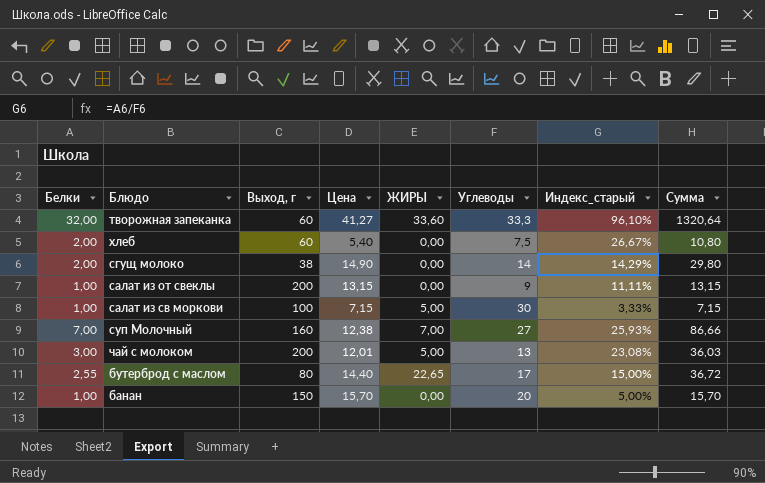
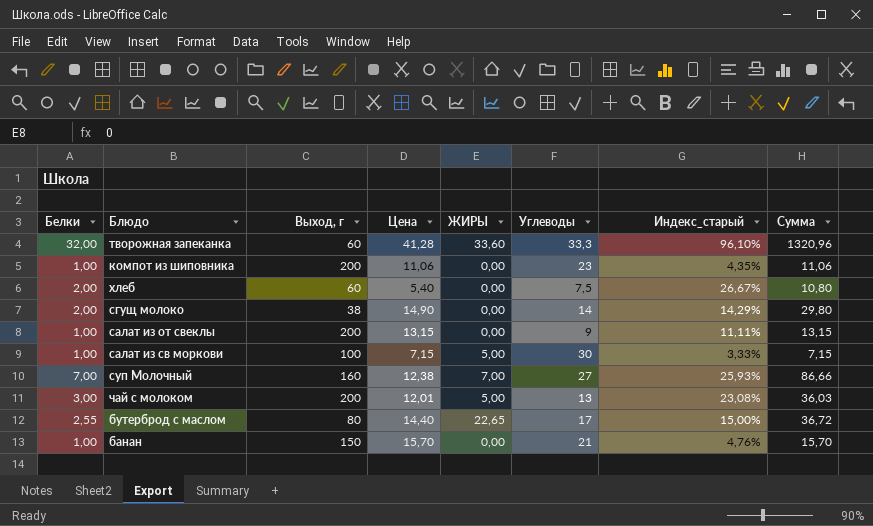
творожная запеканка | Цена: 41,27 -> 41,28
творожная запеканка | Сумма: 1320,64 -> 1320,96
row компот из шиповника: none -> 1,00 | 200 | 11,06 | 0,00 | 23 | 4,35% | 11,06
банан | Углеводы: 20 -> 21
банан | Индекс_старый: 5,00% -> 4,76%

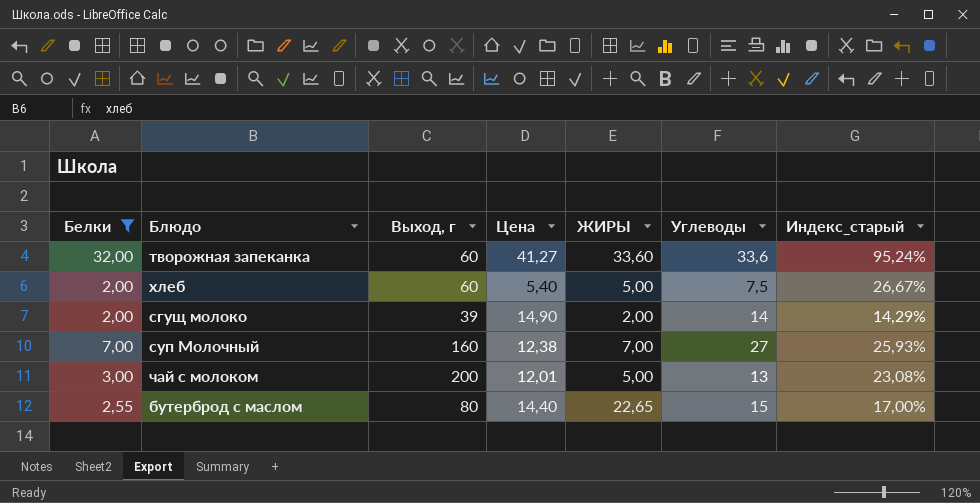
filter: none -> Белки != 1,00
column Сумма | formula: [Белки] * [Цена] -> none
творожная запеканка | Цена: 41,28 -> 41,27
творожная запеканка | Углеводы: 33,3 -> 33,6
творожная запеканка | Индекс_старый: 96,10% -> 95,24%
хлеб | ЖИРЫ: 0,00 -> 5,00
сгущ молоко | Выход, г: 38 -> 39
сгущ молоко | ЖИРЫ: 0,00 -> 2,00
бутерброд с маслом | Углеводы: 17 -> 15
бутерброд с маслом | Индекс_старый: 15,00% -> 17,00%

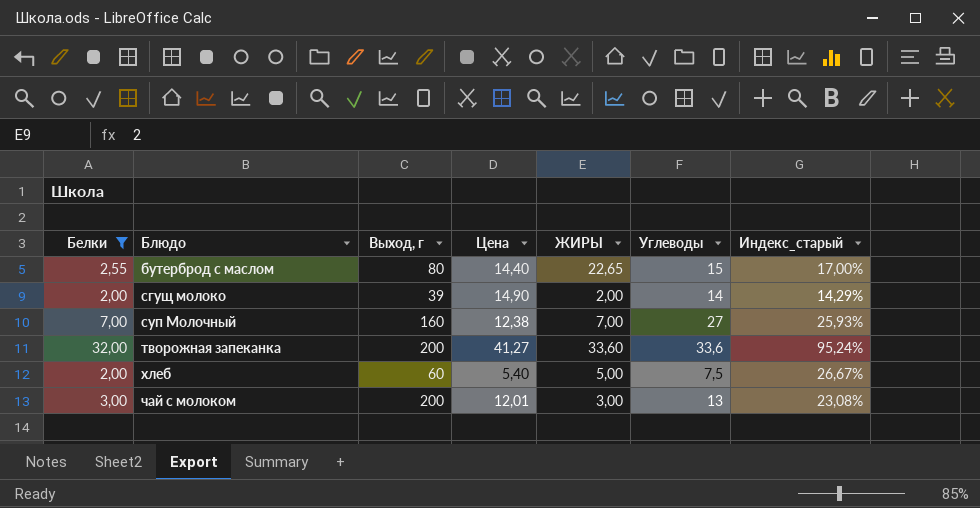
row order: none -> Блюдо ascending
творожная запеканка | Выход, г: 60 -> 200
чай с молоком | ЖИРЫ: 5,00 -> 3,00

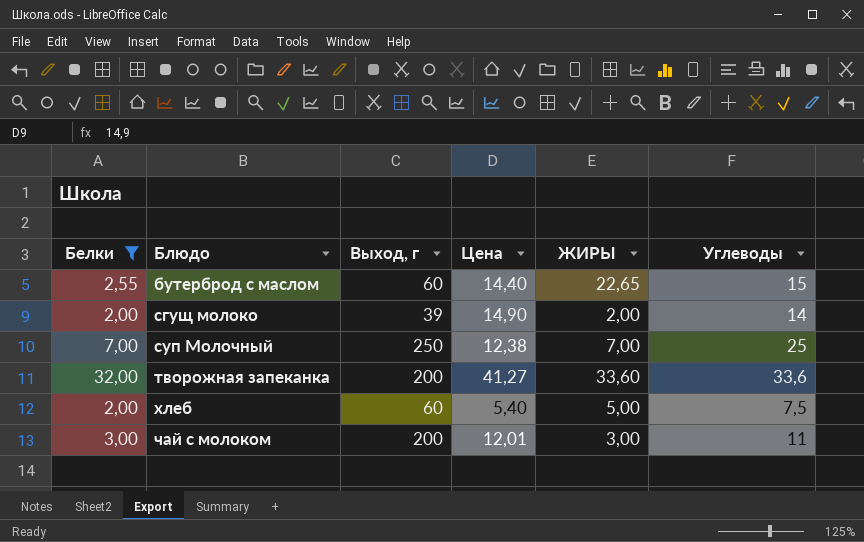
column Индекс_старый | formula: [Белки] / [Углеводы] -> none
бутерброд с маслом | Выход, г: 80 -> 60
суп Молочный | Выход, г: 160 -> 250
суп Молочный | Углеводы: 27 -> 25
чай с молоком | Углеводы: 13 -> 11

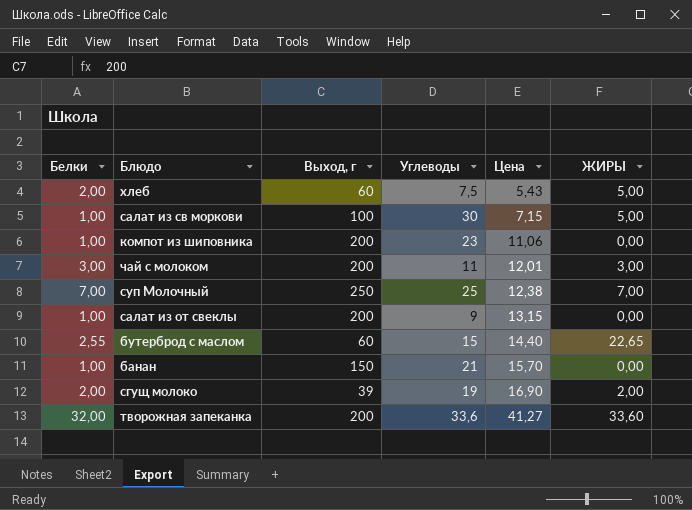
filter: Белки != 1,00 -> none
row order: Блюдо ascending -> Цена ascending
column Углеводы | position: 6 -> 4
хлеб | Цена: 5,40 -> 5,43
сгущ молоко | Углеводы: 14 -> 19
сгущ молоко | Цена: 14,90 -> 16,90

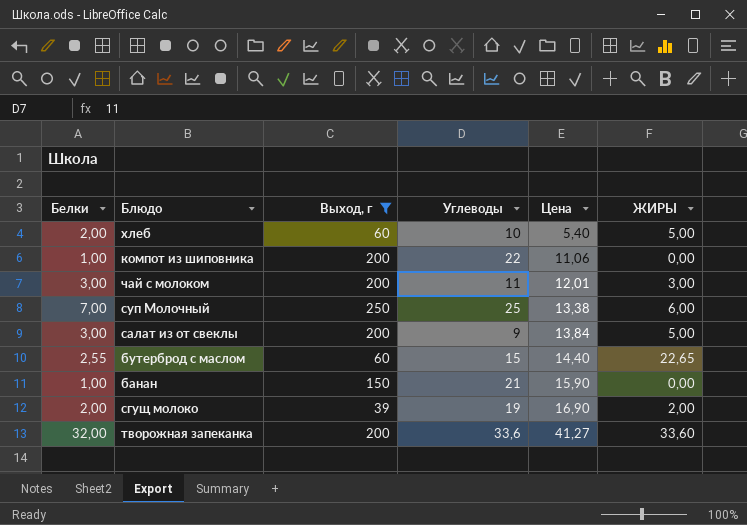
filter: none -> Выход, г != 100
хлеб | Углеводы: 7,5 -> 10
хлеб | Цена: 5,43 -> 5,40
компот из шиповника | Углеводы: 23 -> 22
суп Молочный | Цена: 12,38 -> 13,38
суп Молочный | ЖИРЫ: 7,00 -> 6,00
салат из от свеклы | Белки: 1,00 -> 3,00
салат из от свеклы | Цена: 13,15 -> 13,84
салат из от свеклы | ЖИРЫ: 0,00 -> 5,00
банан | Цена: 15,70 -> 15,90

